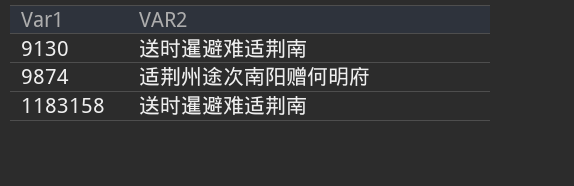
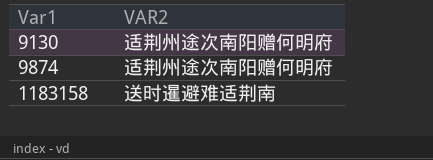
9130 | VAR2: 送时暹避难适荆南 -> 适荆州途次南阳赠何明府

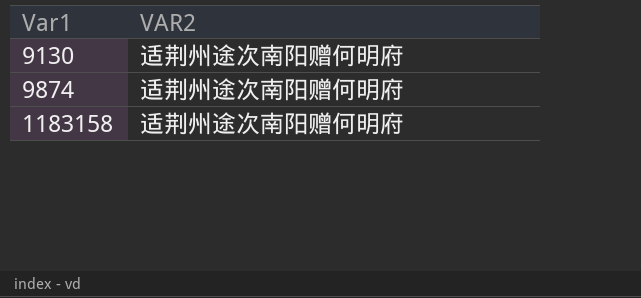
1183158 | VAR2: 送时暹避难适荆南 -> 适荆州途次南阳赠何明府

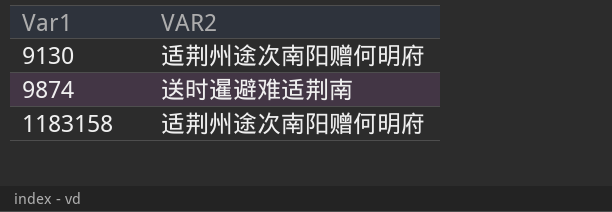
9874 | VAR2: 适荆州途次南阳赠何明府 -> 送时暹避难适荆南

